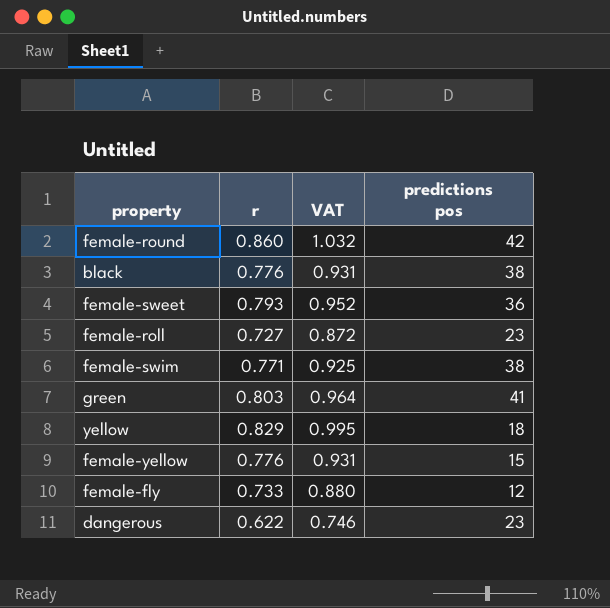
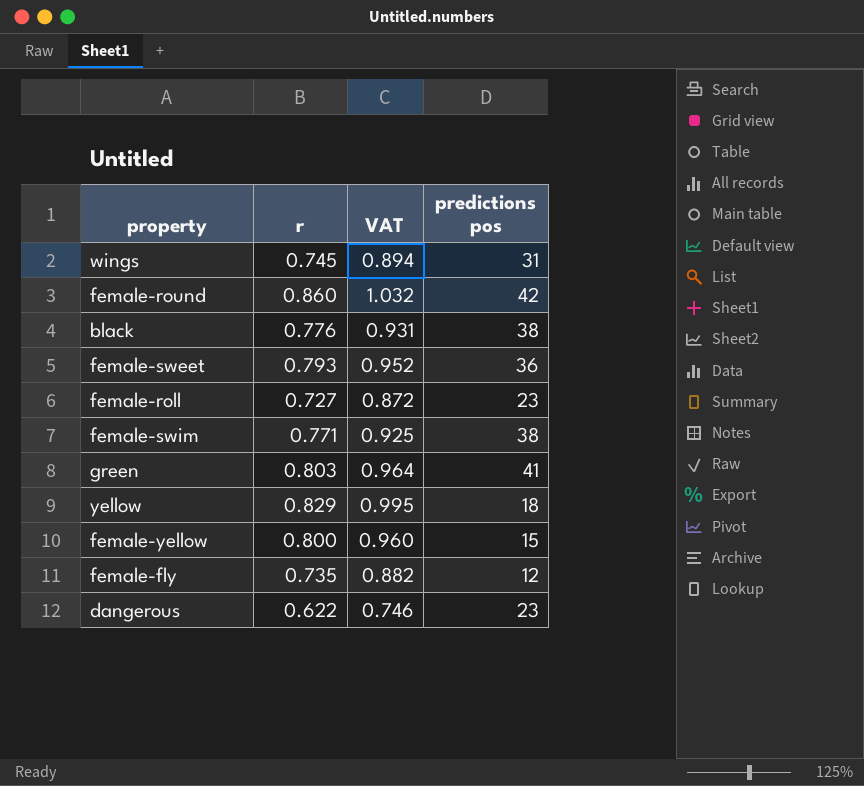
row wings: none -> 0.745 | 0.894 | 31
female-yellow | r: 0.776 -> 0.800
female-yellow | VAT: 0.931 -> 0.960
female-fly | r: 0.733 -> 0.735
female-fly | VAT: 0.880 -> 0.882

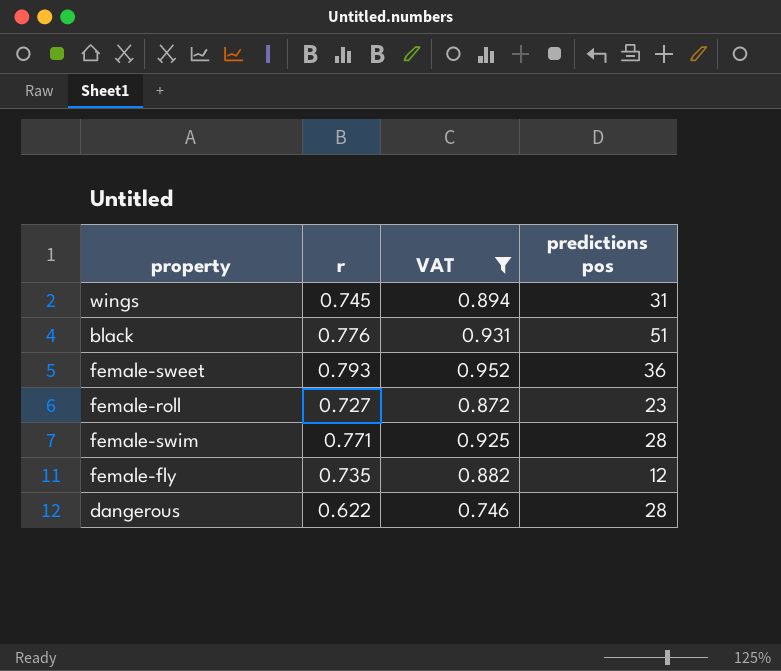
filter: none -> VAT <= 0.952
black | predictions pos: 38 -> 51
female-swim | predictions pos: 38 -> 28
dangerous | predictions pos: 23 -> 28

